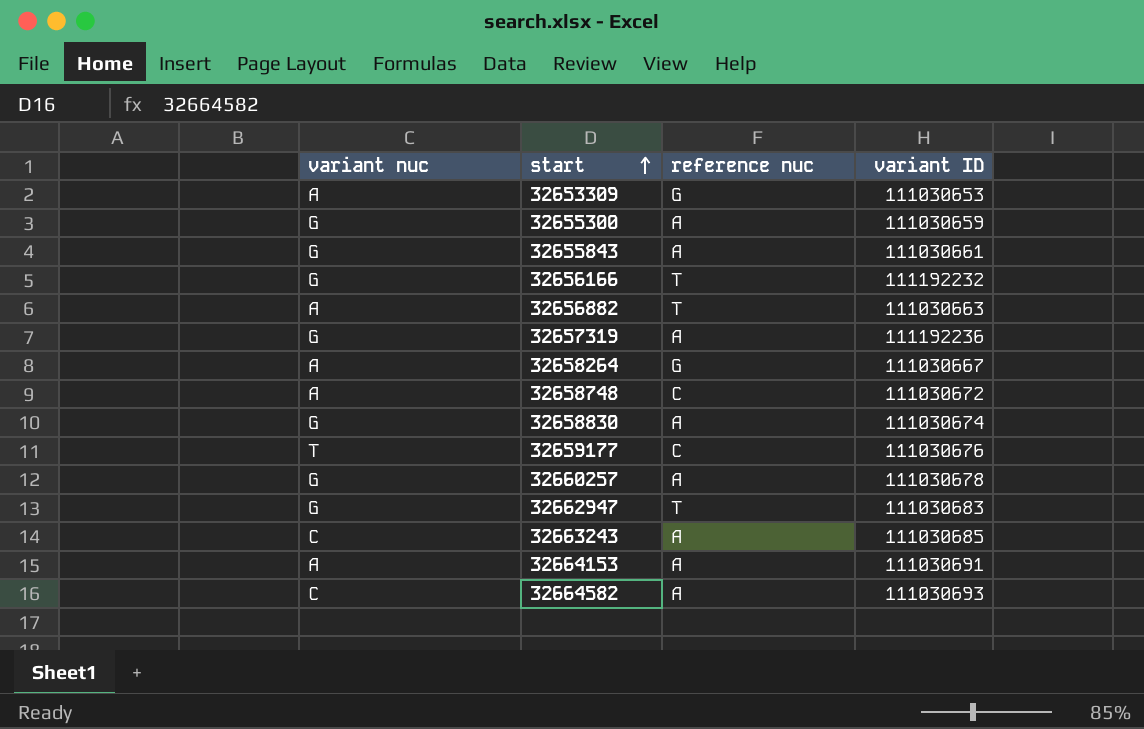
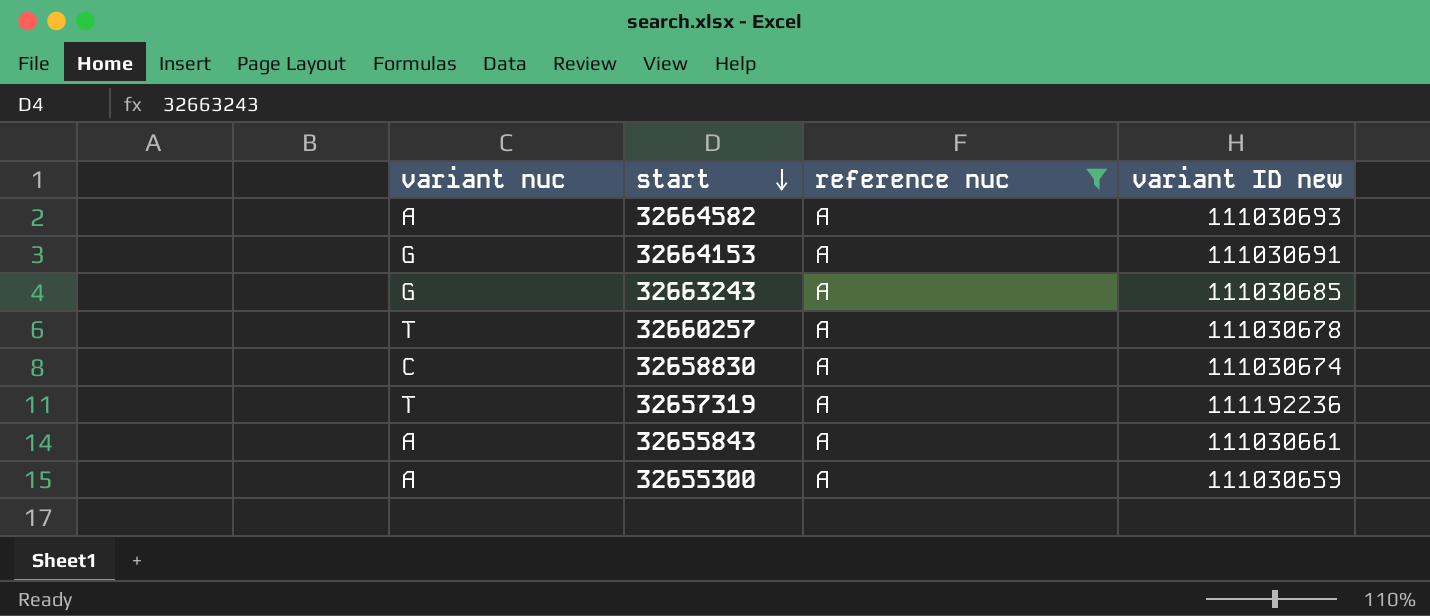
filter: none -> reference nuc = A
row order: start ascending -> start descending
column name: variant ID -> variant ID new
32664582 | variant nuc: C -> A
32664153 | variant nuc: A -> G
32663243 | variant nuc: C -> G
32660257 | variant nuc: G -> T
32658830 | variant nuc: G -> C
32657319 | variant nuc: G -> T
32655843 | variant nuc: G -> A
32655300 | variant nuc: G -> A

